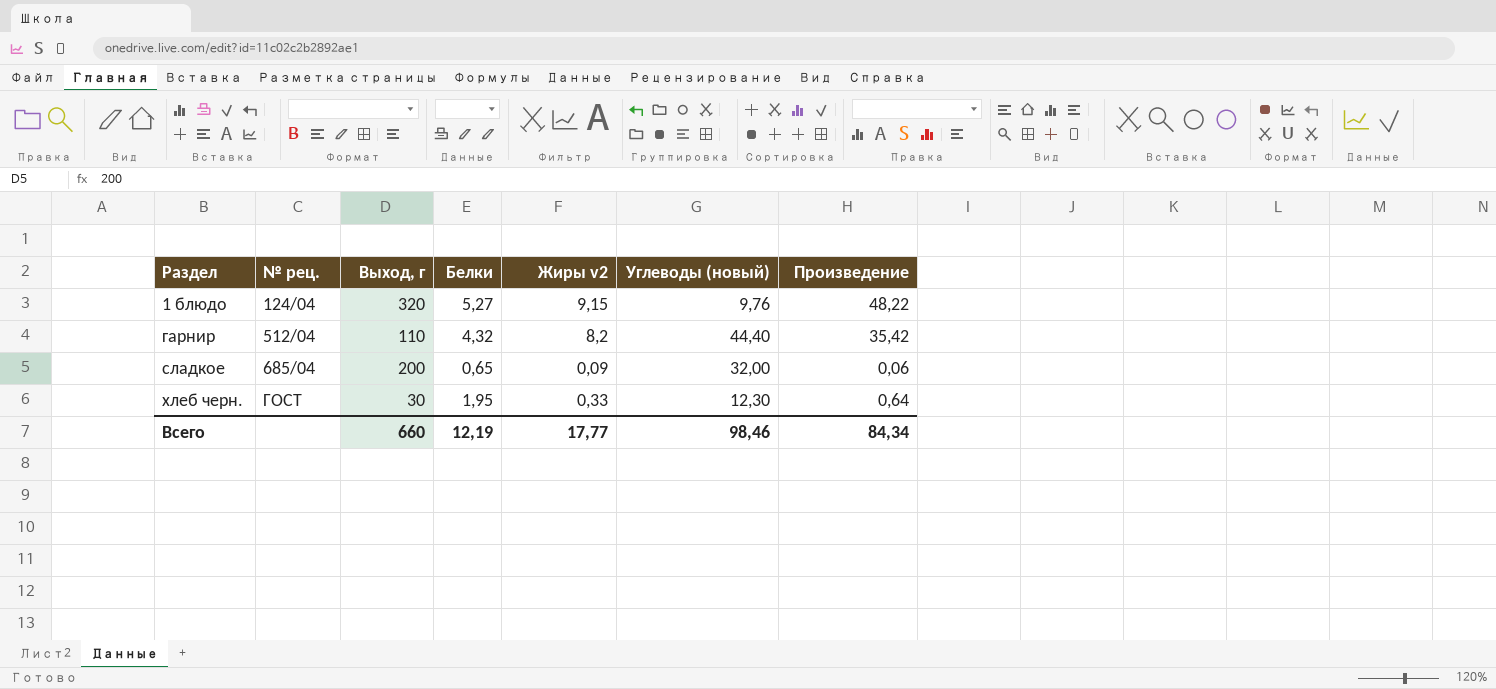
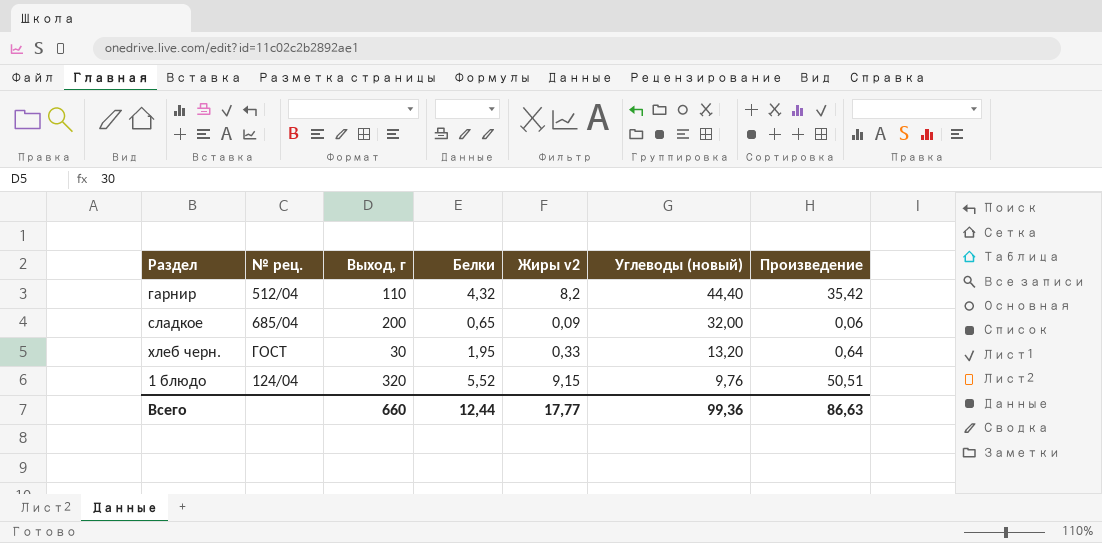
row order: Раздел ascending -> Углеводы (новый) descending
хлеб черн. | Углеводы (новый): 12,30 -> 13,20
1 блюдо | Белки: 5,27 -> 5,52
1 блюдо | Произведение: 48,22 -> 50,51
Всего | Белки: 12,19 -> 12,44
Всего | Углеводы (новый): 98,46 -> 99,36
Всего | Произведение: 84,34 -> 86,63

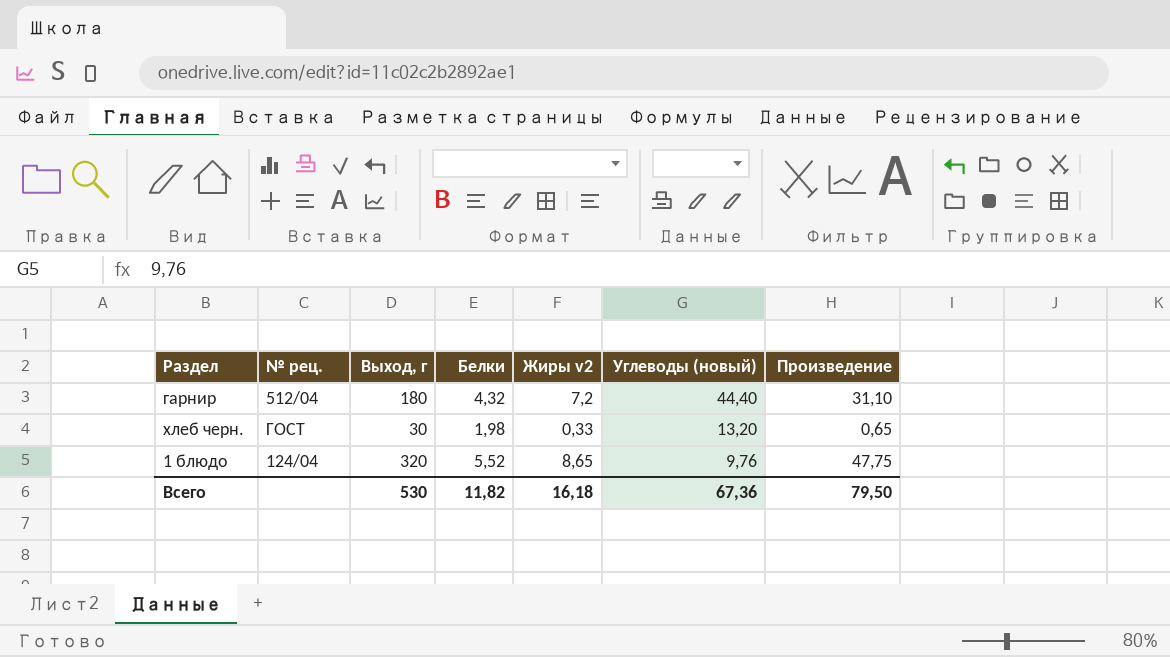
row сладкое: 685/04 | 200 | 0,65 | 0,09 | 32,00 | 0,06 -> none
гарнир | Выход, г: 110 -> 180
гарнир | Жиры v2: 8,2 -> 7,2
гарнир | Произведение: 35,42 -> 31,10
хлеб черн. | Белки: 1,95 -> 1,98
хлеб черн. | Произведение: 0,64 -> 0,65
1 блюдо | Жиры v2: 9,15 -> 8,65
1 блюдо | Произведение: 50,51 -> 47,75
Всего | Выход, г: 660 -> 530
Всего | Белки: 12,44 -> 11,82
Всего | Жиры v2: 17,77 -> 16,18
Всего | Углеводы (новый): 99,36 -> 67,36
Всего | Произведение: 86,63 -> 79,50

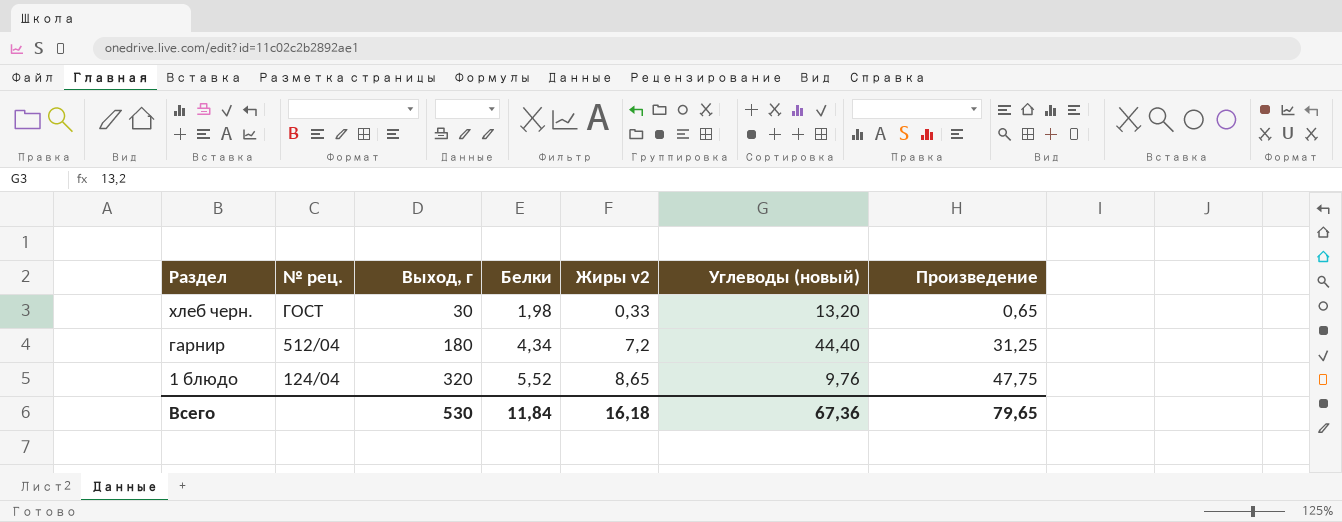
row order: Углеводы (новый) descending -> Раздел descending
гарнир | Белки: 4,32 -> 4,34
гарнир | Произведение: 31,10 -> 31,25
Всего | Белки: 11,82 -> 11,84
Всего | Произведение: 79,50 -> 79,65

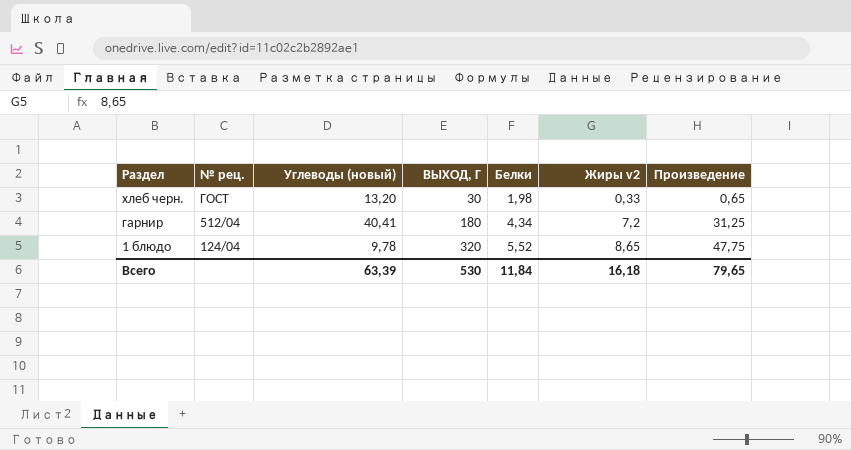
column Углеводы (новый) | position: 6 -> 3
column name: Выход, г -> ВЫХОД, Г
гарнир | Углеводы (новый): 44,40 -> 40,41
1 блюдо | Углеводы (новый): 9,76 -> 9,78
Всего | Углеводы (новый): 67,36 -> 63,39

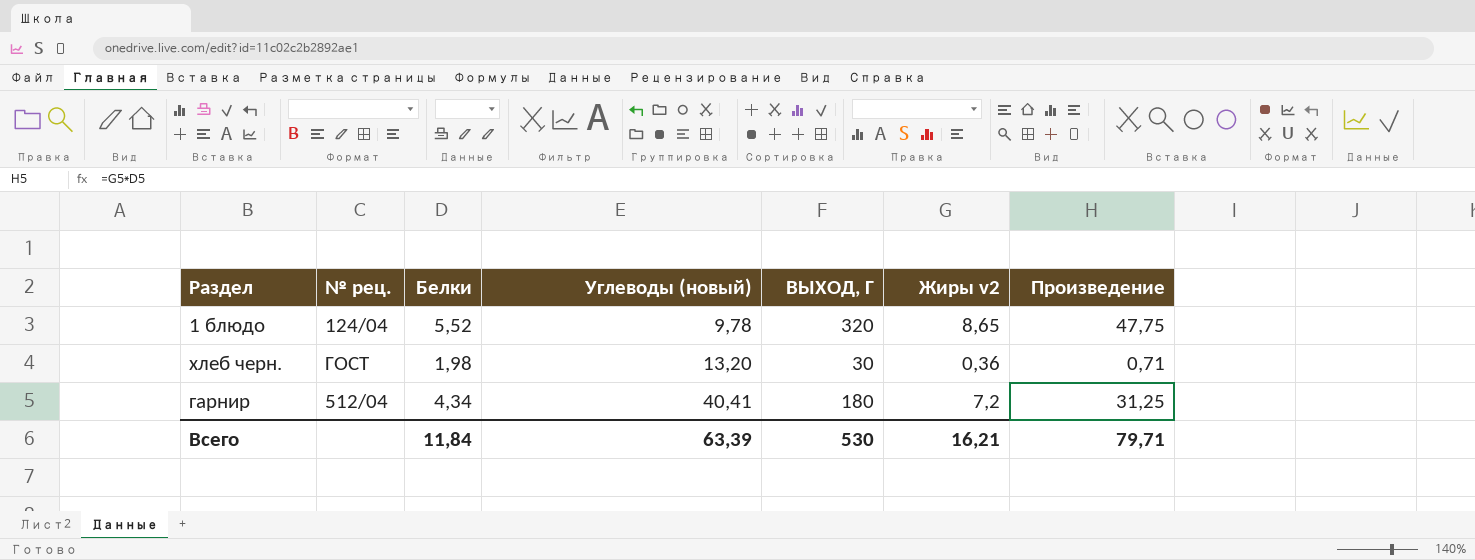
row order: Раздел descending -> Углеводы (новый) ascending
column Белки | position: 5 -> 3
хлеб черн. | Жиры v2: 0,33 -> 0,36
хлеб черн. | Произведение: 0,65 -> 0,71
Всего | Жиры v2: 16,18 -> 16,21
Всего | Произведение: 79,65 -> 79,71

